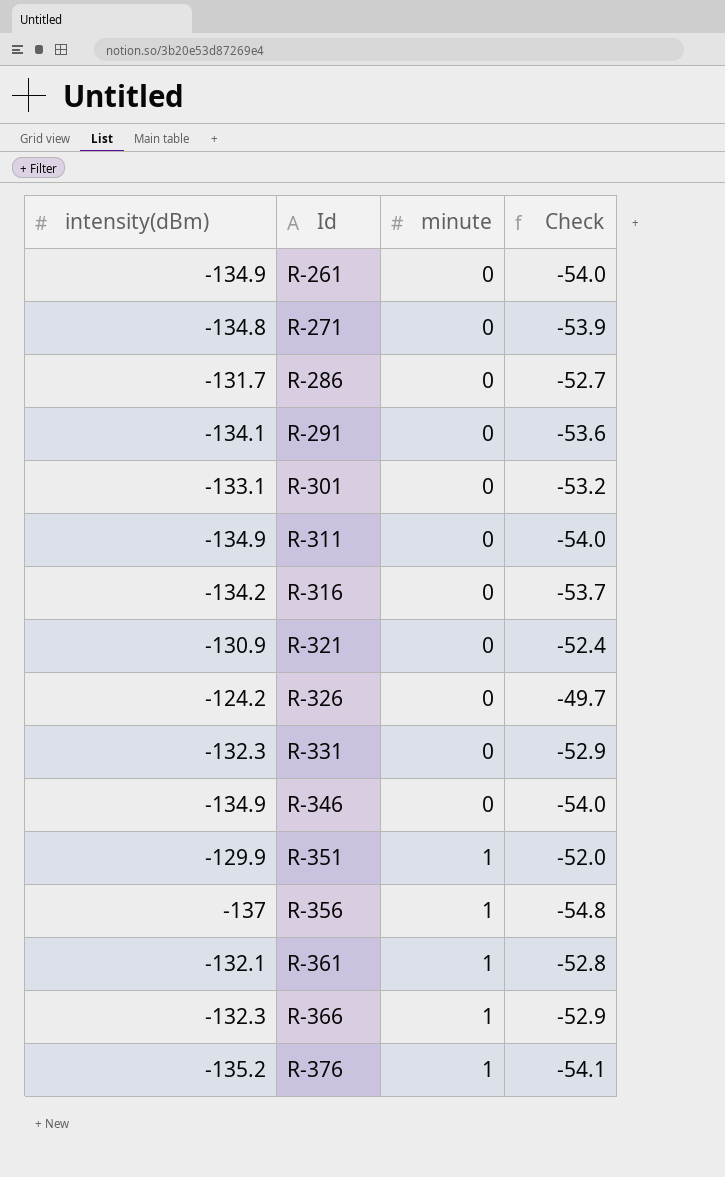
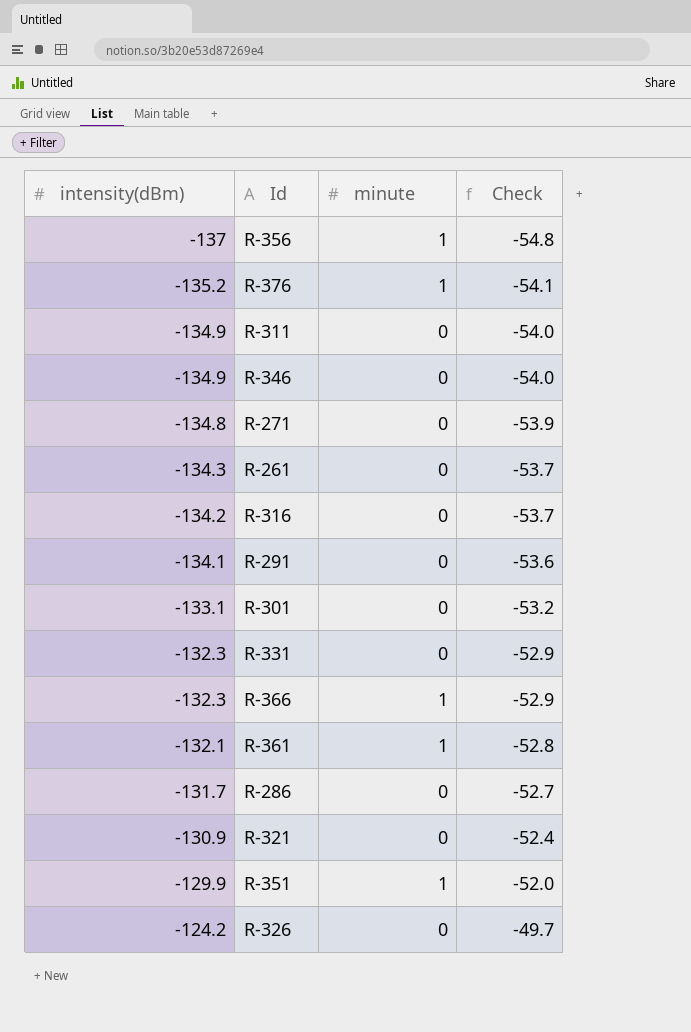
row order: Id ascending -> intensity(dBm) ascending
R-261 | intensity(dBm): -134.9 -> -134.3
R-261 | Check: -54.0 -> -53.7

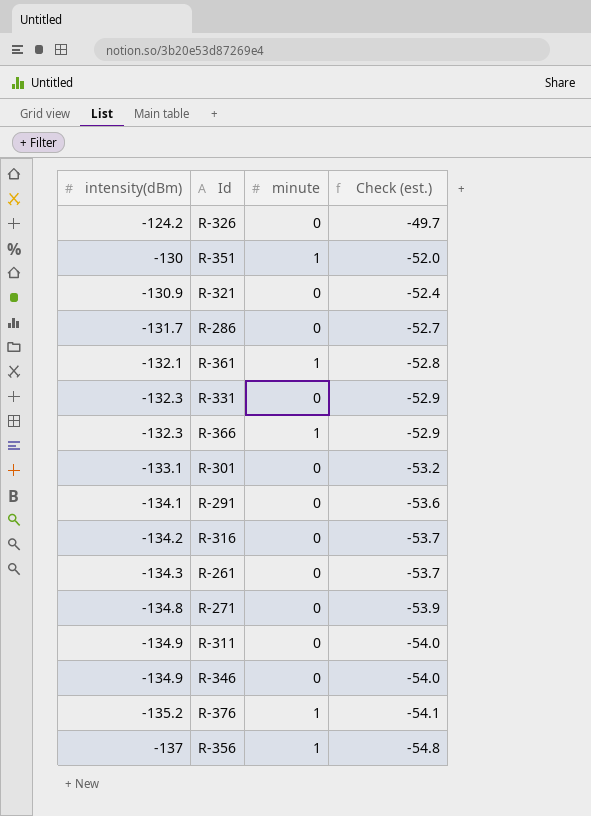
row order: intensity(dBm) ascending -> intensity(dBm) descending
column name: Check -> Check (est.)
R-351 | intensity(dBm): -129.9 -> -130

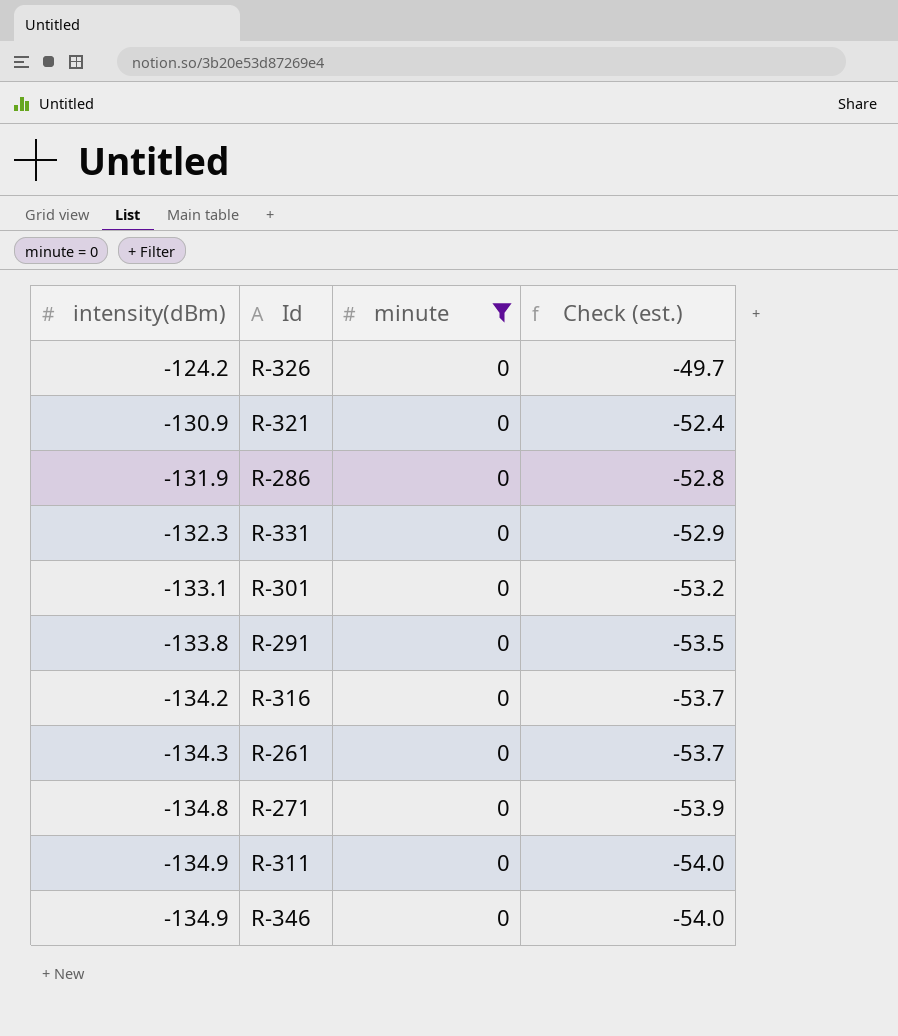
filter: none -> minute = 0
R-286 | intensity(dBm): -131.7 -> -131.9
R-286 | Check (est.): -52.7 -> -52.8
R-291 | intensity(dBm): -134.1 -> -133.8
R-291 | Check (est.): -53.6 -> -53.5

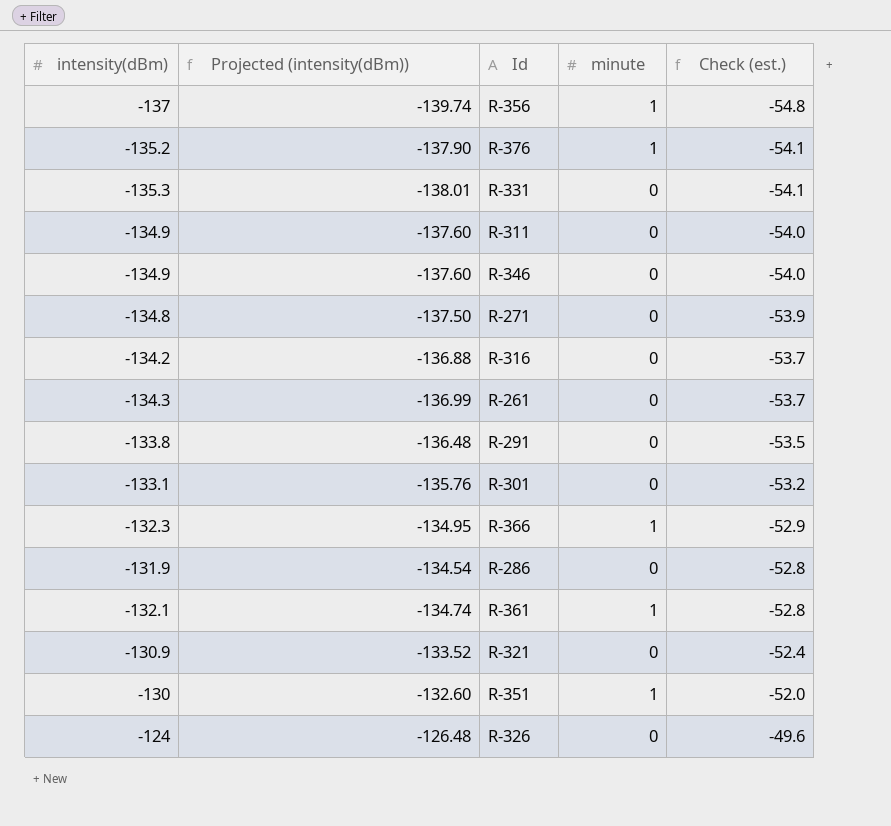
filter: minute = 0 -> none
row order: intensity(dBm) descending -> Check (est.) ascending
column Projected (intensity(dBm)) | formula: none -> [intensity(dBm)] * 1.02
R-331 | intensity(dBm): -132.3 -> -135.3
R-331 | Check (est.): -52.9 -> -54.1
R-326 | intensity(dBm): -124.2 -> -124
R-326 | Check (est.): -49.7 -> -49.6

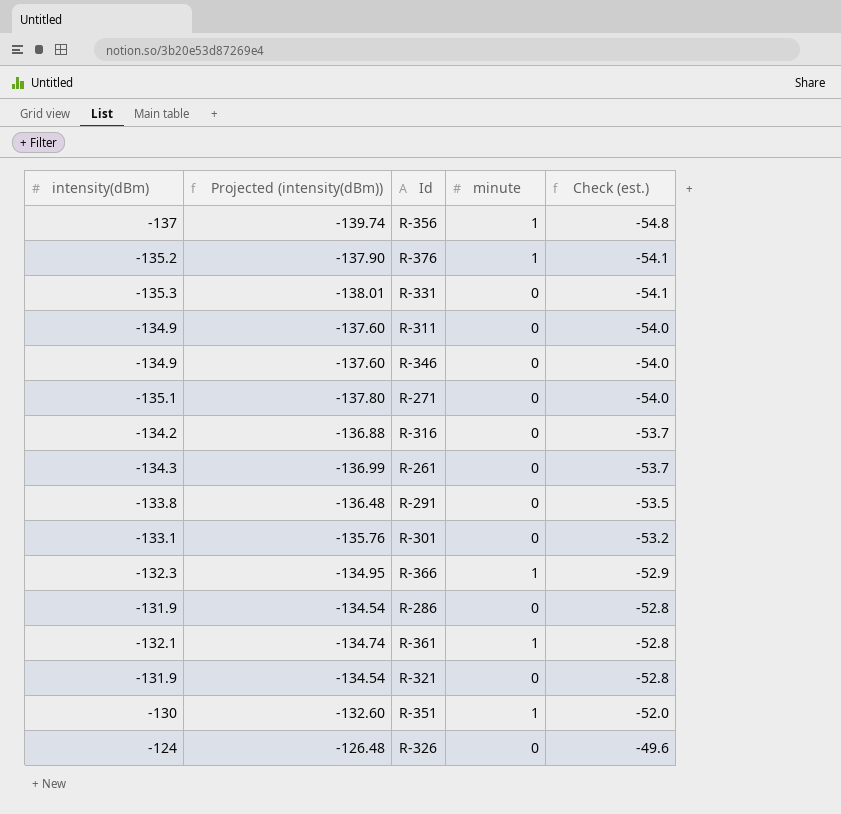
R-271 | intensity(dBm): -134.8 -> -135.1
R-271 | Projected (intensity(dBm)): -137.50 -> -137.80
R-271 | Check (est.): -53.9 -> -54.0
R-321 | intensity(dBm): -130.9 -> -131.9
R-321 | Projected (intensity(dBm)): -133.52 -> -134.54
R-321 | Check (est.): -52.4 -> -52.8

